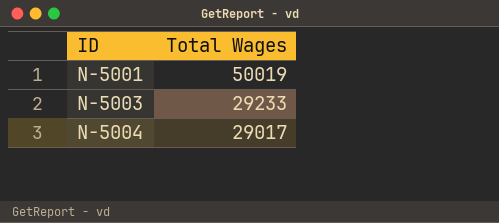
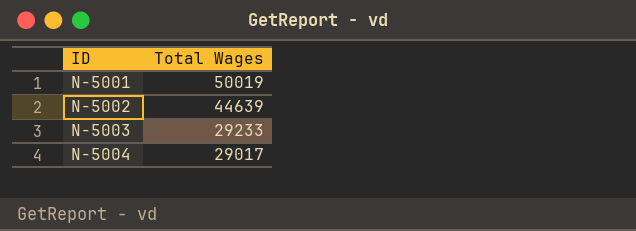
row N-5002: none -> 44639

